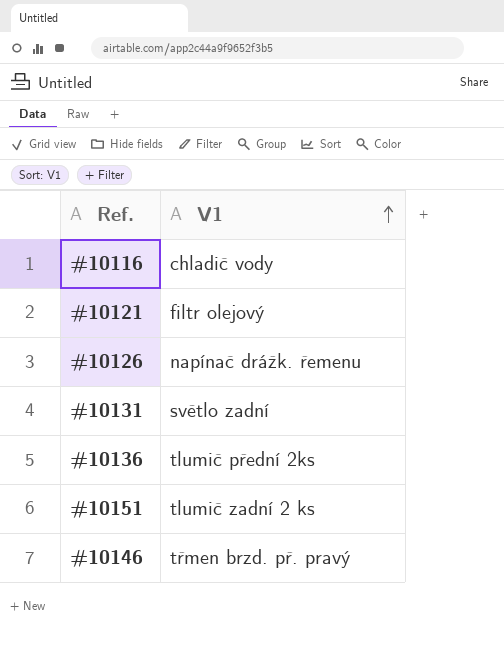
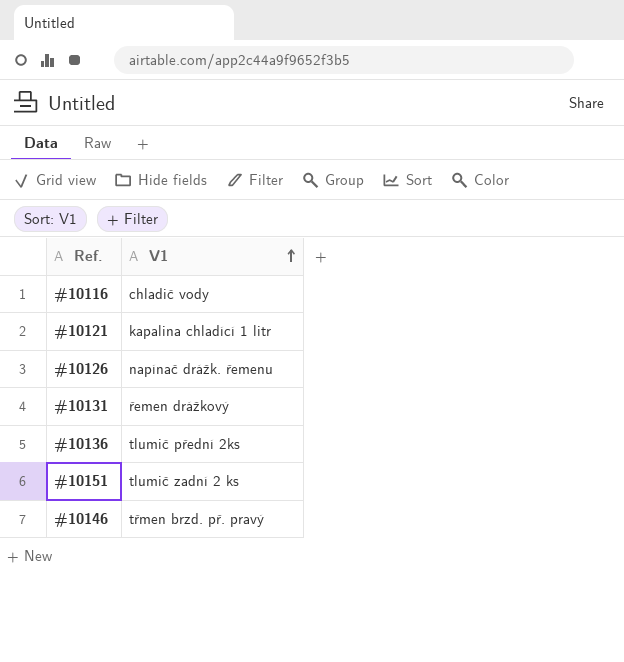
#10121 | V1: filtr olejový -> kapalina chladící 1 litr
#10131 | V1: světlo zadní -> řemen drážkový

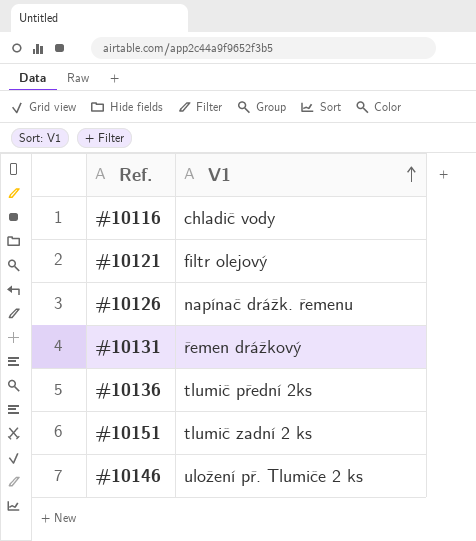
#10121 | V1: kapalina chladící 1 litr -> filtr olejový
#10146 | V1: třmen brzd. př. pravý -> uložení př. Tlumiče 2 ks

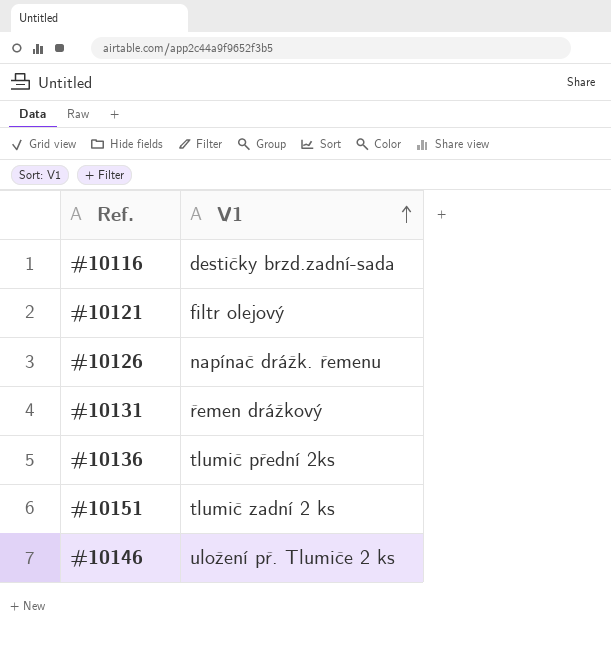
#10116 | V1: chladič vody -> destičky brzd.zadní-sada

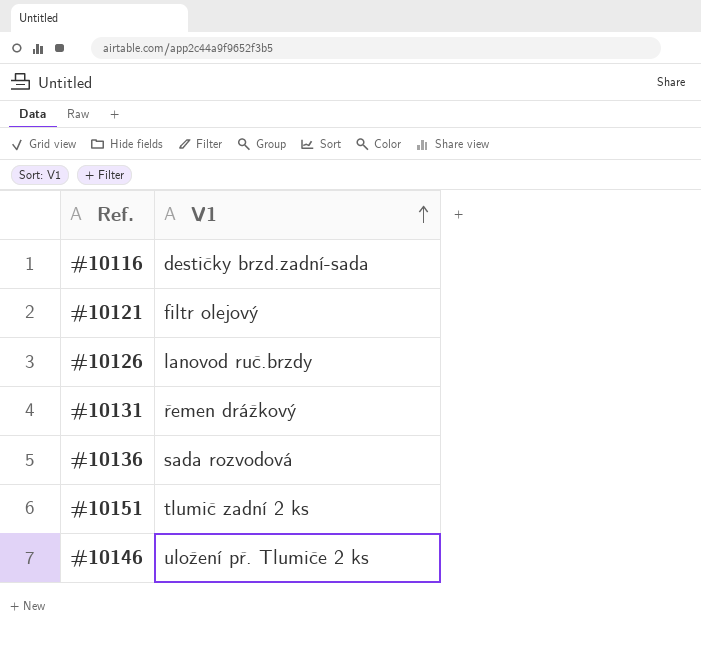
#10126 | V1: napínač drážk. řemenu -> lanovod ruč.brzdy
#10136 | V1: tlumič přední 2ks -> sada rozvodová

